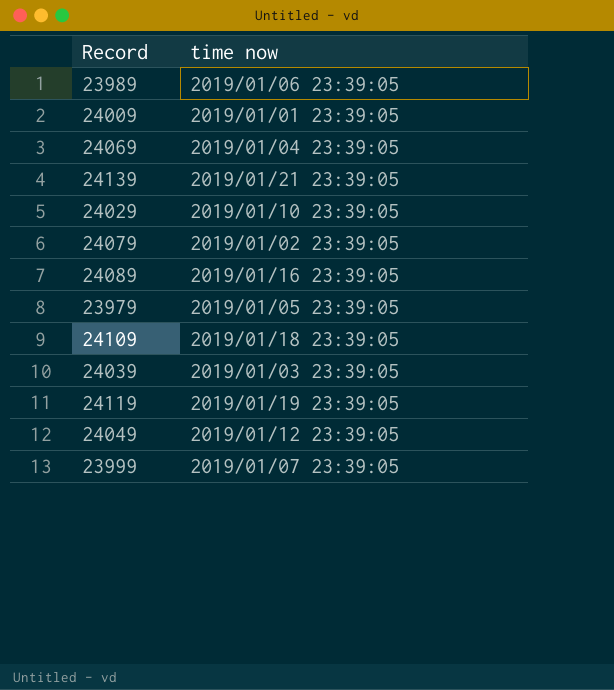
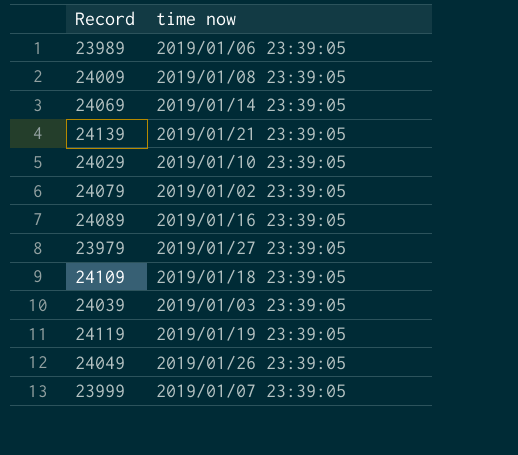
24009 | time now: 2019/01/01 23:39:05 -> 2019/01/08 23:39:05
24069 | time now: 2019/01/04 23:39:05 -> 2019/01/14 23:39:05
23979 | time now: 2019/01/05 23:39:05 -> 2019/01/27 23:39:05
24049 | time now: 2019/01/12 23:39:05 -> 2019/01/26 23:39:05

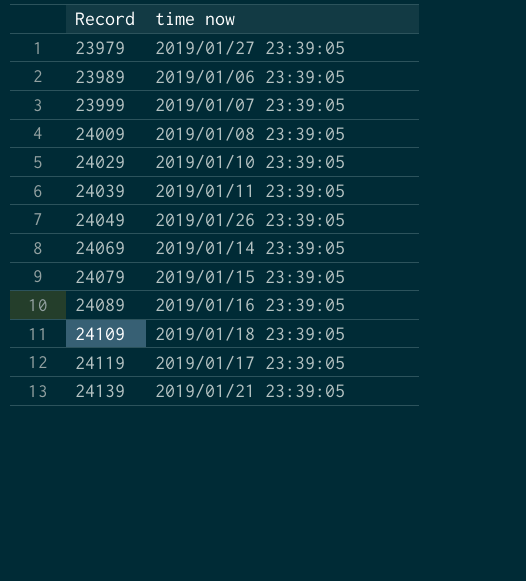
row order: none -> Record ascending
24039 | time now: 2019/01/03 23:39:05 -> 2019/01/11 23:39:05
24079 | time now: 2019/01/02 23:39:05 -> 2019/01/15 23:39:05
24119 | time now: 2019/01/19 23:39:05 -> 2019/01/17 23:39:05

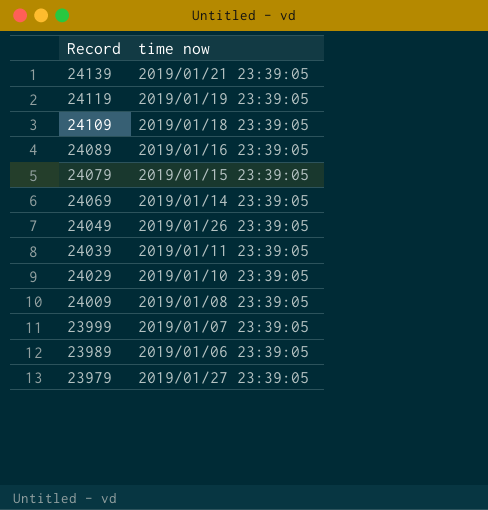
row order: Record ascending -> Record descending
24119 | time now: 2019/01/17 23:39:05 -> 2019/01/19 23:39:05

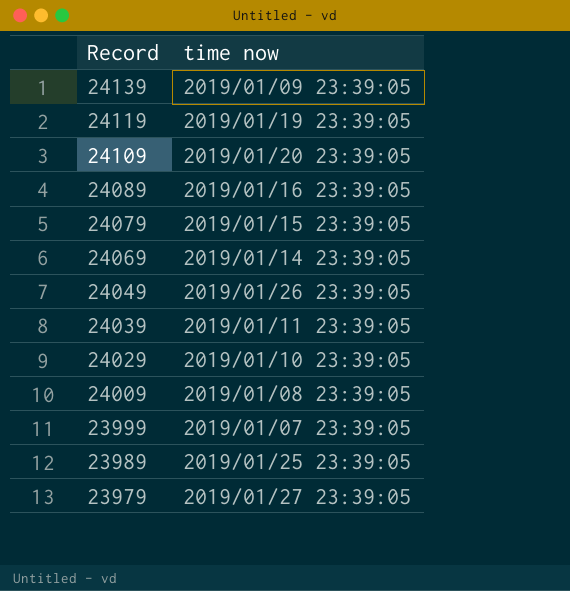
24139 | time now: 2019/01/21 23:39:05 -> 2019/01/09 23:39:05
24109 | time now: 2019/01/18 23:39:05 -> 2019/01/20 23:39:05
23989 | time now: 2019/01/06 23:39:05 -> 2019/01/25 23:39:05

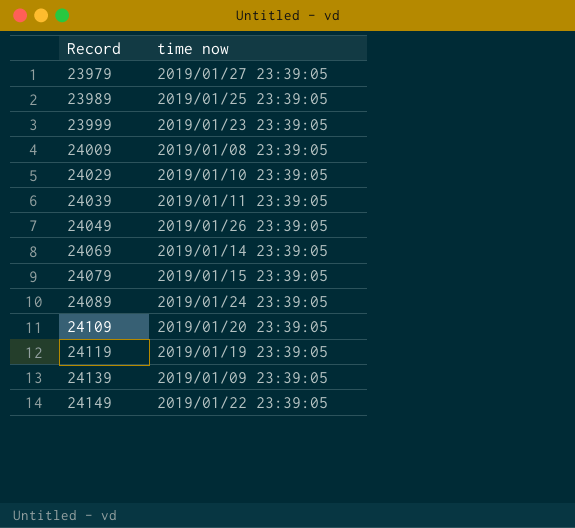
row order: Record descending -> Record ascending
23999 | time now: 2019/01/07 23:39:05 -> 2019/01/23 23:39:05
24089 | time now: 2019/01/16 23:39:05 -> 2019/01/24 23:39:05
row 24149: none -> 2019/01/22 23:39:05

